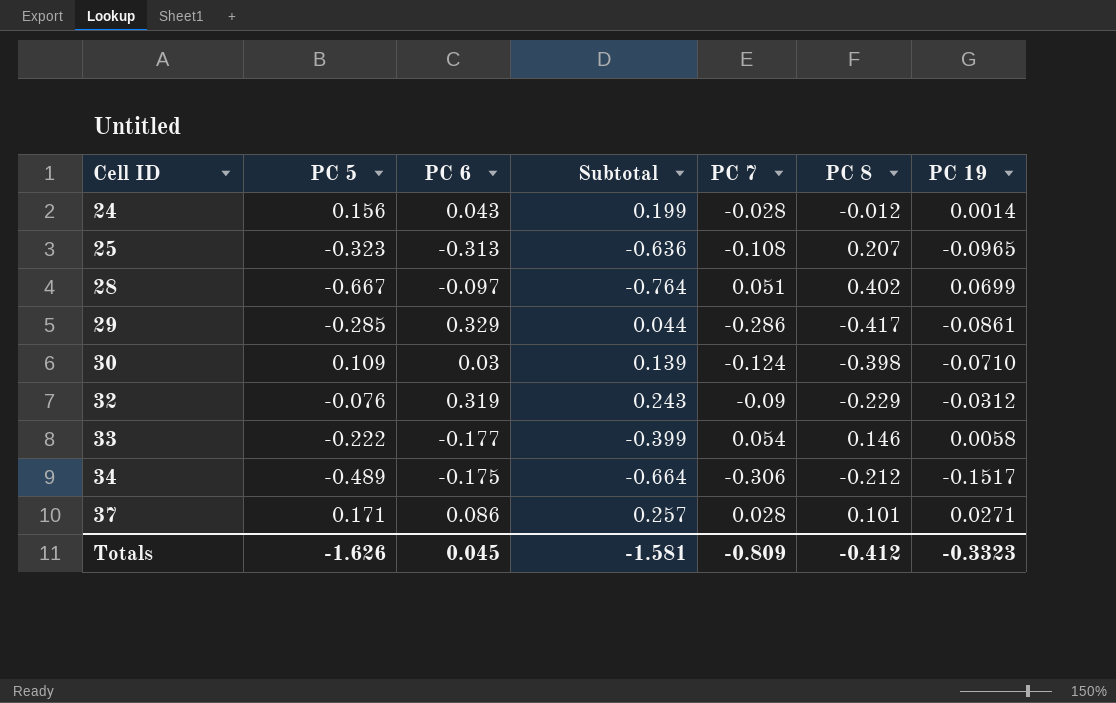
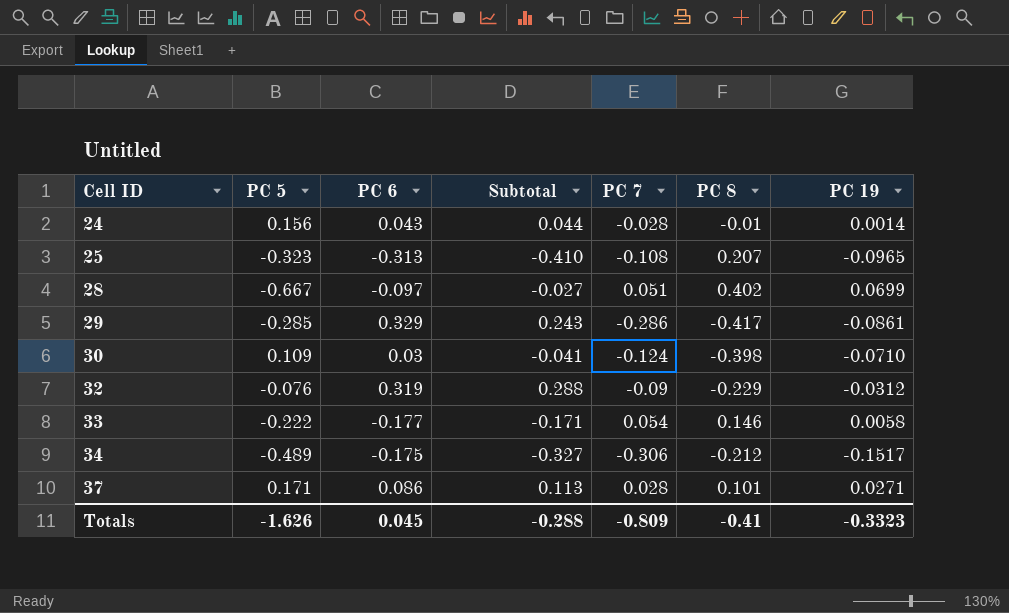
column Subtotal | formula: [PC 5] + [PC 6] -> [PC 6] + [PC 19]
24 | PC 8: -0.012 -> -0.01
Totals | Subtotal: -1.581 -> -0.288
Totals | PC 8: -0.412 -> -0.41

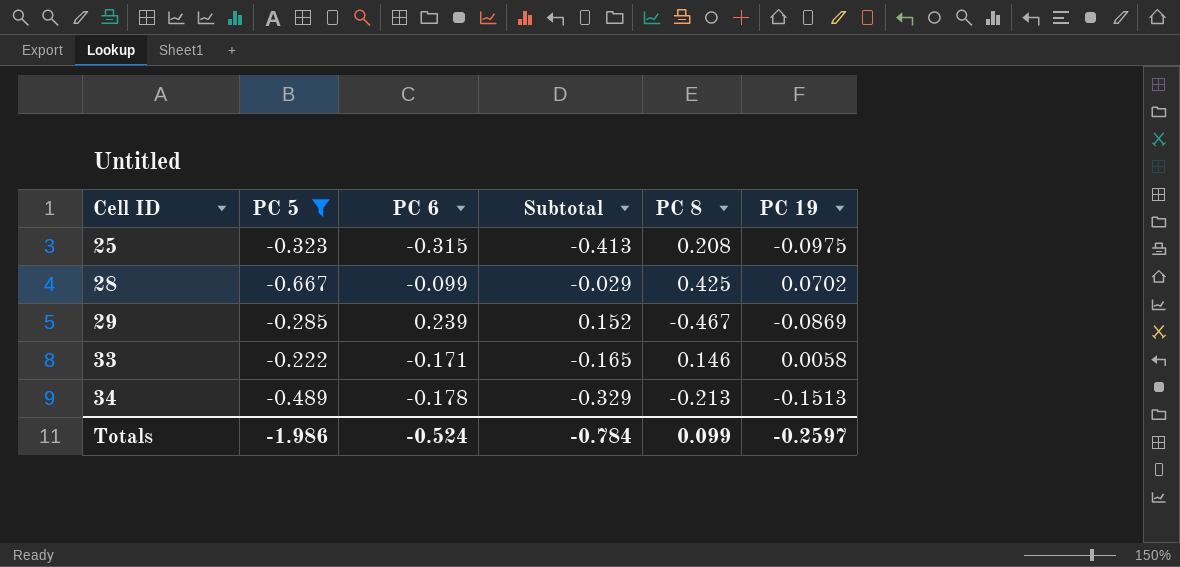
filter: none -> PC 5 <= -0.222
column PC 7 | position: 5 -> none
25 | PC 6: -0.313 -> -0.315
25 | Subtotal: -0.410 -> -0.413
25 | PC 8: 0.207 -> 0.208
25 | PC 19: -0.0965 -> -0.0975
28 | PC 6: -0.097 -> -0.099
28 | Subtotal: -0.027 -> -0.029
28 | PC 8: 0.402 -> 0.425
28 | PC 19: 0.0699 -> 0.0702
29 | PC 6: 0.329 -> 0.239
29 | Subtotal: 0.243 -> 0.152
29 | PC 8: -0.417 -> -0.467
29 | PC 19: -0.0861 -> -0.0869
33 | PC 6: -0.177 -> -0.171
33 | Subtotal: -0.171 -> -0.165
34 | PC 6: -0.175 -> -0.178
34 | Subtotal: -0.327 -> -0.329
34 | PC 8: -0.212 -> -0.213
34 | PC 19: -0.1517 -> -0.1513
Totals | PC 5: -1.626 -> -1.986
Totals | PC 6: 0.045 -> -0.524
Totals | Subtotal: -0.288 -> -0.784
Totals | PC 8: -0.41 -> 0.099
Totals | PC 19: -0.3323 -> -0.2597

